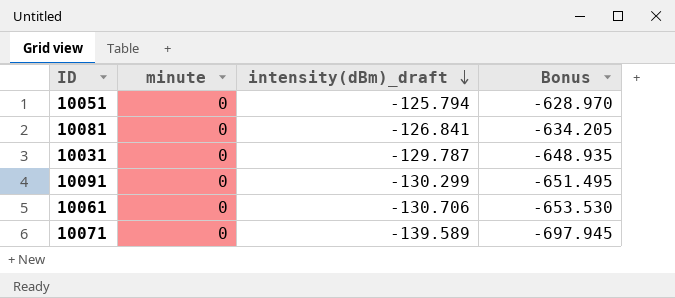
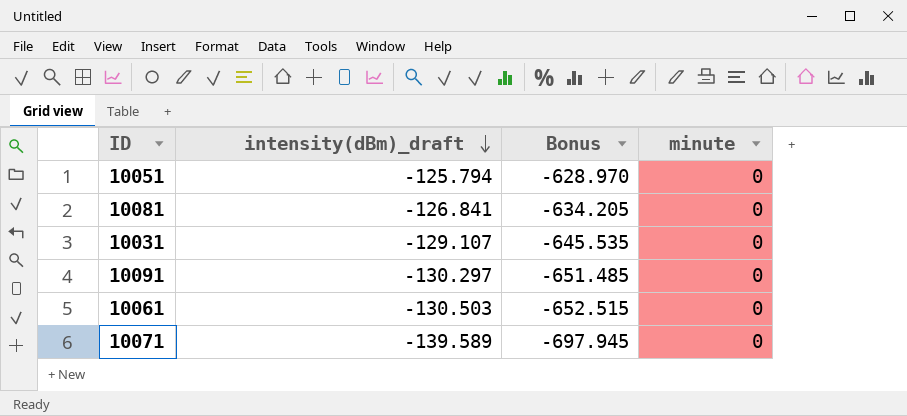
column minute | position: 2 -> 4
10031 | intensity(dBm)_draft: -129.787 -> -129.107
10031 | Bonus: -648.935 -> -645.535
10091 | intensity(dBm)_draft: -130.299 -> -130.297
10091 | Bonus: -651.495 -> -651.485
10061 | intensity(dBm)_draft: -130.706 -> -130.503
10061 | Bonus: -653.530 -> -652.515

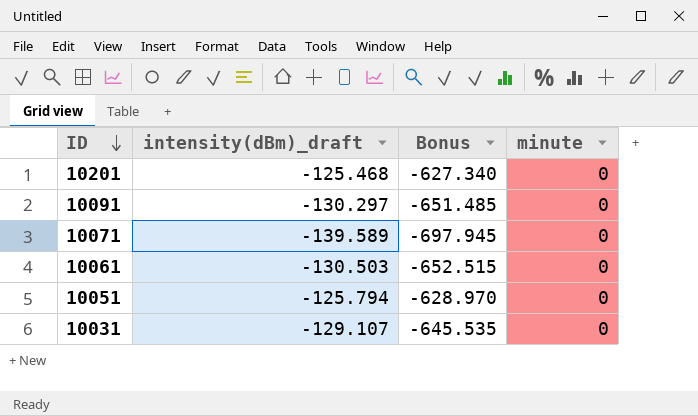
row order: intensity(dBm)_draft descending -> ID descending
row 10081: -126.841 | -634.205 | 0 -> none
row 10201: none -> -125.468 | -627.340 | 0

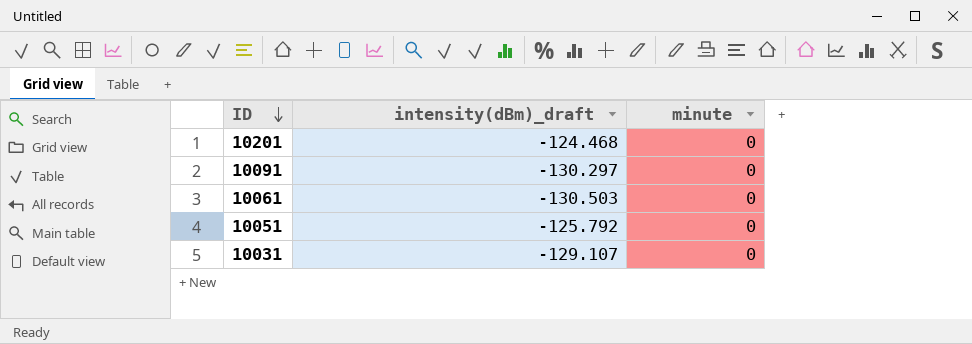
column Bonus | formula: [intensity(dBm)_draft] * 5 -> none
row 10071: -139.589 | -697.945 | 0 -> none
10201 | intensity(dBm)_draft: -125.468 -> -124.468
10051 | intensity(dBm)_draft: -125.794 -> -125.792

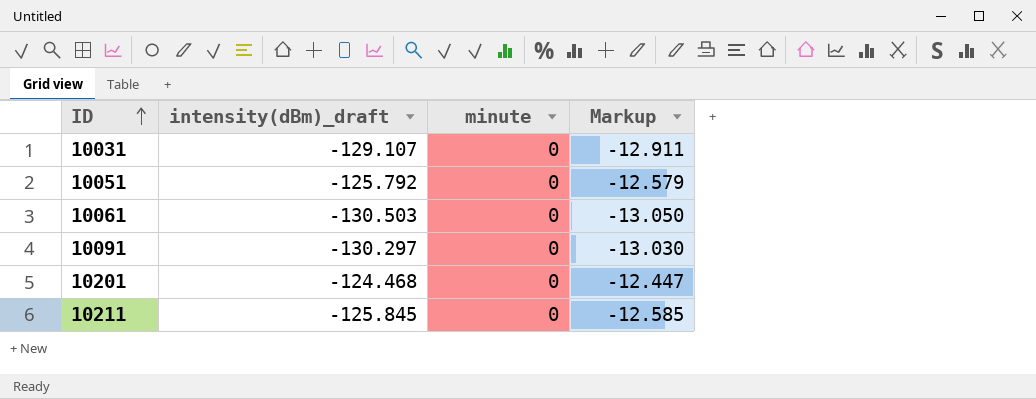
row order: ID descending -> ID ascending
column Markup | formula: none -> [intensity(dBm)_draft] * 0.1
row 10211: none -> -125.845 | 0 | -12.585

